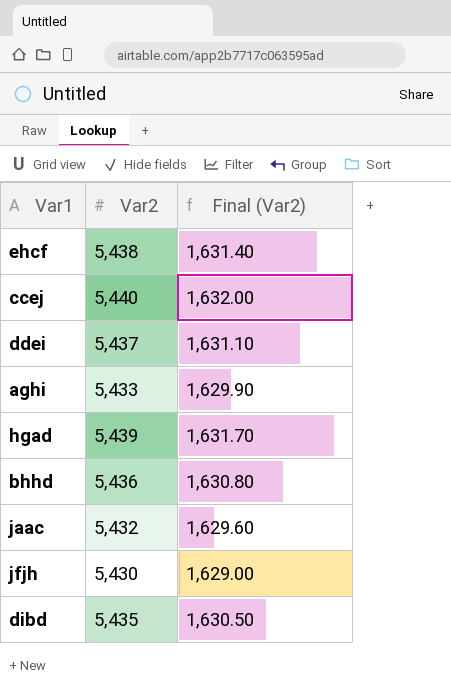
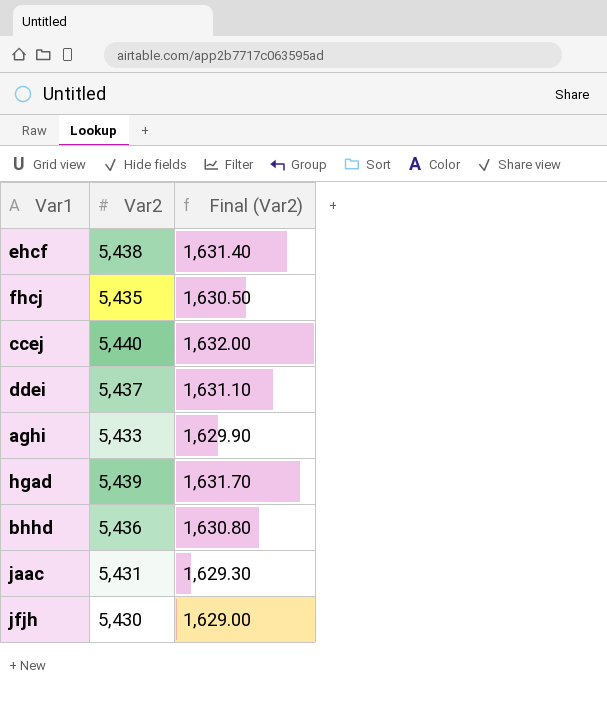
row dibd: 5,435 | 1,630.50 -> none
row fhcj: none -> 5,435 | 1,630.50
jaac | Var2: 5,432 -> 5,431
jaac | Final (Var2): 1,629.60 -> 1,629.30

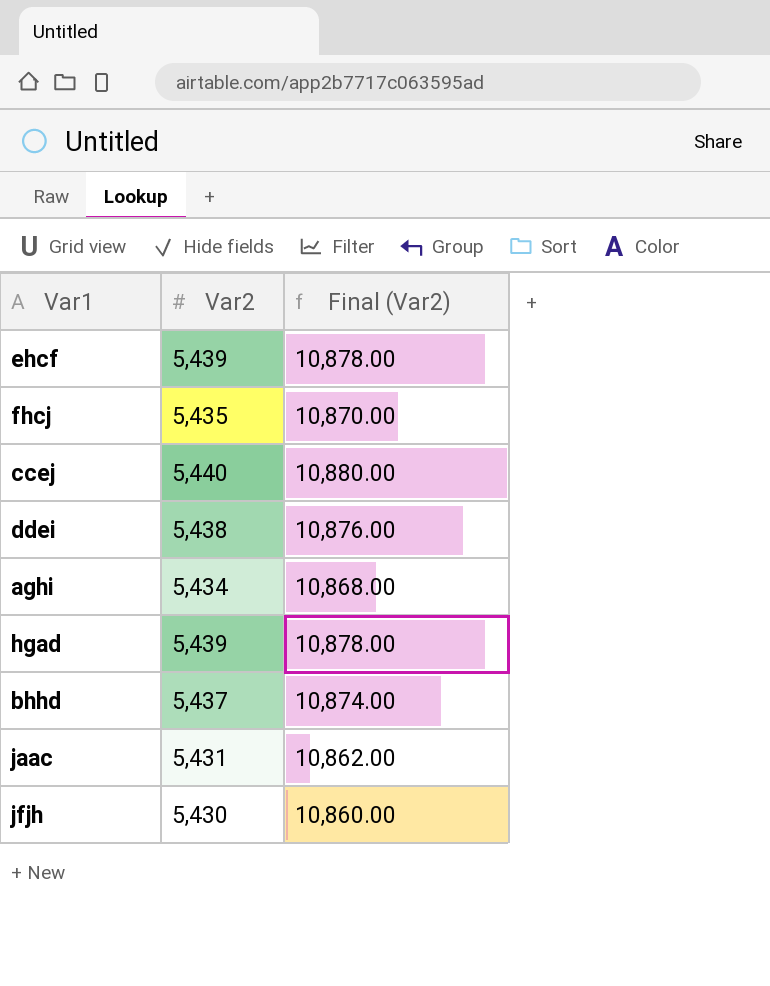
column Final (Var2) | formula: [Var2] * 0.3 -> [Var2] * 2
ehcf | Var2: 5,438 -> 5,439
ddei | Var2: 5,437 -> 5,438
aghi | Var2: 5,433 -> 5,434
bhhd | Var2: 5,436 -> 5,437

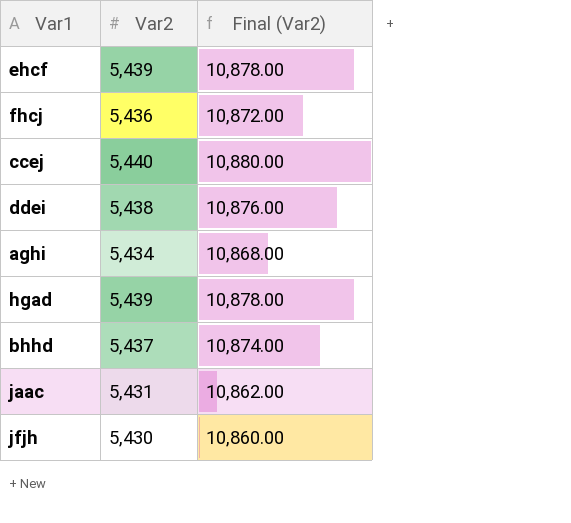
fhcj | Var2: 5,435 -> 5,436
fhcj | Final (Var2): 10,870.00 -> 10,872.00

